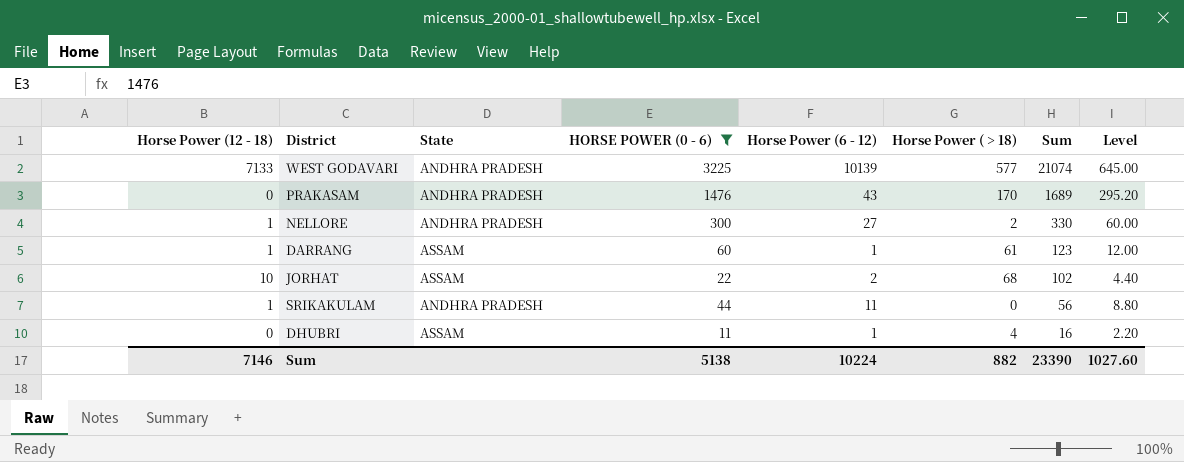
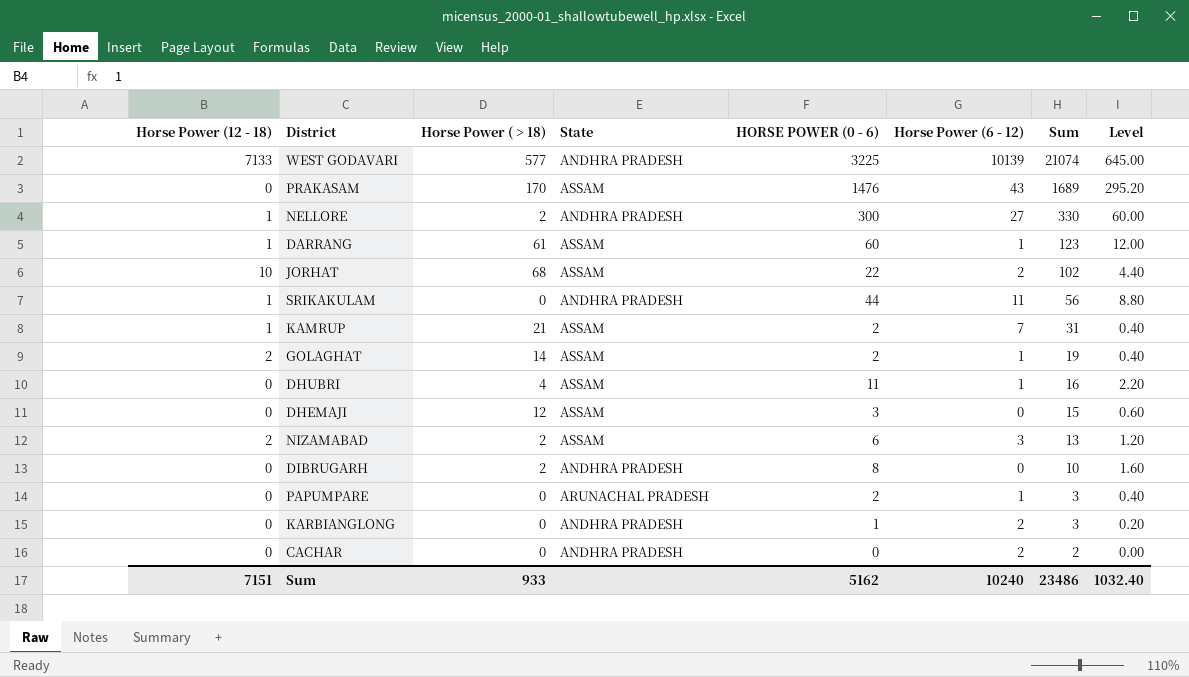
filter: HORSE POWER (0 - 6) >= 11 -> none
column Horse Power ( > 18) | position: 6 -> 3
PRAKASAM | State: ANDHRA PRADESH -> ASSAM
Sum | Horse Power (12 - 18): 7146 -> 7151
Sum | Horse Power ( > 18): 882 -> 933
Sum | HORSE POWER (0 - 6): 5138 -> 5162
Sum | Horse Power (6 - 12): 10224 -> 10240
Sum | Sum: 23390 -> 23486
Sum | Level: 1027.60 -> 1032.40

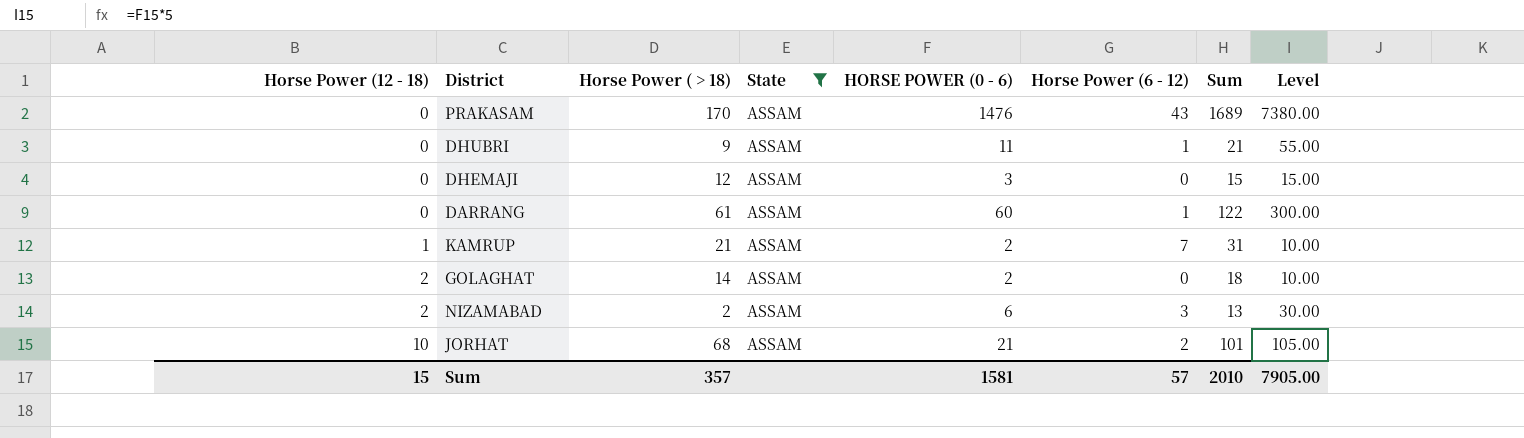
filter: none -> State = ASSAM
row order: Sum descending -> Horse Power (12 - 18) ascending
column Level | formula: [HORSE POWER (0 - 6)] * 0.2 -> [HORSE POWER (0 - 6)] * 5
DHUBRI | Horse Power ( > 18): 4 -> 9
DHUBRI | Sum: 16 -> 21
DARRANG | Horse Power (12 - 18): 1 -> 0
DARRANG | Sum: 123 -> 122
GOLAGHAT | Horse Power (6 - 12): 1 -> 0
GOLAGHAT | Sum: 19 -> 18
JORHAT | HORSE POWER (0 - 6): 22 -> 21
JORHAT | Sum: 102 -> 101
Sum | Horse Power (12 - 18): 7151 -> 15
Sum | Horse Power ( > 18): 933 -> 357
Sum | HORSE POWER (0 - 6): 5162 -> 1581
Sum | Horse Power (6 - 12): 10240 -> 57
Sum | Sum: 23486 -> 2010
Sum | Level: 1032.40 -> 7905.00

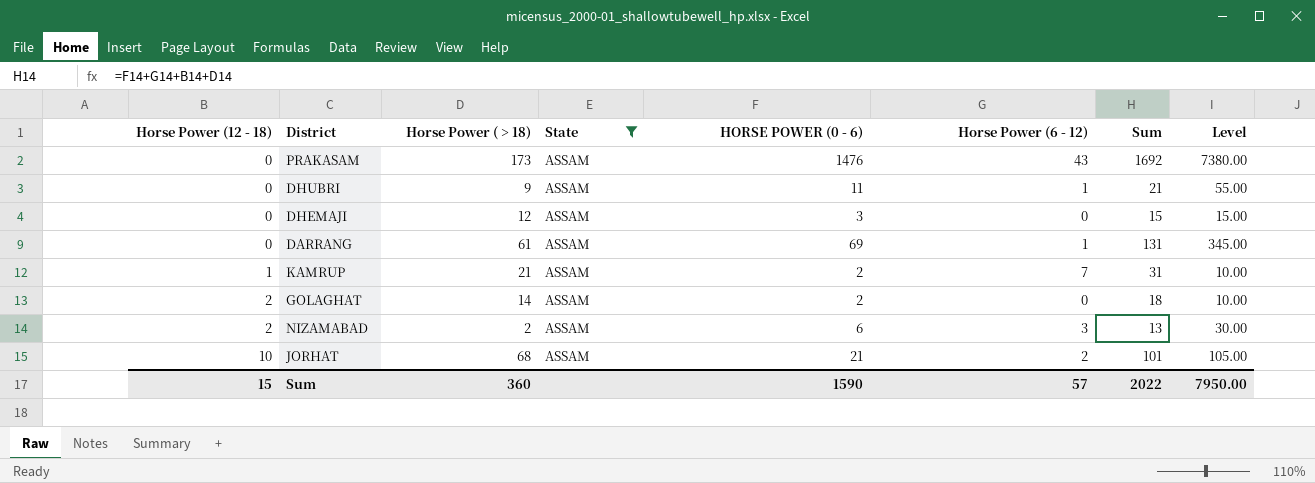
PRAKASAM | Horse Power ( > 18): 170 -> 173
PRAKASAM | Sum: 1689 -> 1692
DARRANG | HORSE POWER (0 - 6): 60 -> 69
DARRANG | Sum: 122 -> 131
DARRANG | Level: 300.00 -> 345.00
Sum | Horse Power ( > 18): 357 -> 360
Sum | HORSE POWER (0 - 6): 1581 -> 1590
Sum | Sum: 2010 -> 2022
Sum | Level: 7905.00 -> 7950.00

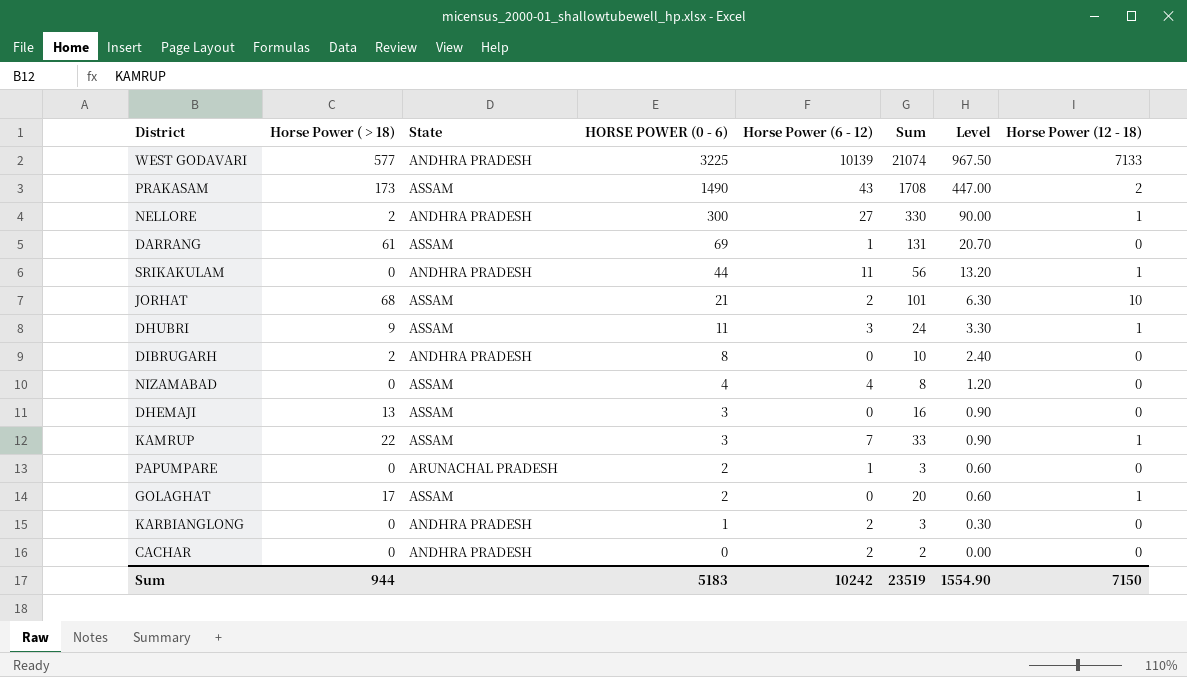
filter: State = ASSAM -> none
row order: Horse Power (12 - 18) ascending -> HORSE POWER (0 - 6) descending
column Level | formula: [HORSE POWER (0 - 6)] * 5 -> [HORSE POWER (0 - 6)] * 0.3
column Horse Power (12 - 18) | position: 1 -> 8
PRAKASAM | HORSE POWER (0 - 6): 1476 -> 1490
PRAKASAM | Sum: 1692 -> 1708
PRAKASAM | Horse Power (12 - 18): 0 -> 2
DHUBRI | Horse Power (6 - 12): 1 -> 3
DHUBRI | Sum: 21 -> 24
DHUBRI | Horse Power (12 - 18): 0 -> 1
NIZAMABAD | Horse Power ( > 18): 2 -> 0
NIZAMABAD | HORSE POWER (0 - 6): 6 -> 4
NIZAMABAD | Horse Power (6 - 12): 3 -> 4
NIZAMABAD | Sum: 13 -> 8
NIZAMABAD | Horse Power (12 - 18): 2 -> 0
DHEMAJI | Horse Power ( > 18): 12 -> 13
DHEMAJI | Sum: 15 -> 16
KAMRUP | Horse Power ( > 18): 21 -> 22
KAMRUP | HORSE POWER (0 - 6): 2 -> 3
KAMRUP | Sum: 31 -> 33
GOLAGHAT | Horse Power ( > 18): 14 -> 17
GOLAGHAT | Sum: 18 -> 20
GOLAGHAT | Horse Power (12 - 18): 2 -> 1
Sum | Horse Power ( > 18): 360 -> 944
Sum | HORSE POWER (0 - 6): 1590 -> 5183
Sum | Horse Power (6 - 12): 57 -> 10242
Sum | Sum: 2022 -> 23519
Sum | Level: 7950.00 -> 1554.90
Sum | Horse Power (12 - 18): 15 -> 7150

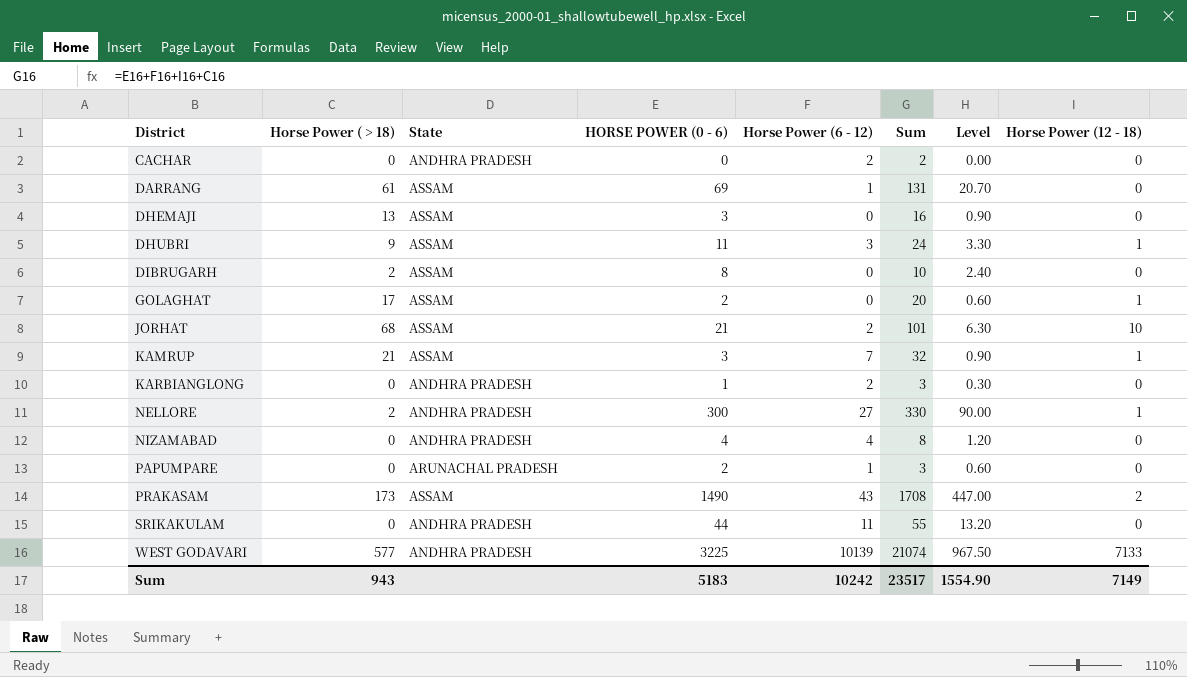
row order: HORSE POWER (0 - 6) descending -> District ascending
DIBRUGARH | State: ANDHRA PRADESH -> ASSAM
KAMRUP | Horse Power ( > 18): 22 -> 21
KAMRUP | Sum: 33 -> 32
NIZAMABAD | State: ASSAM -> ANDHRA PRADESH
SRIKAKULAM | Sum: 56 -> 55
SRIKAKULAM | Horse Power (12 - 18): 1 -> 0
Sum | Horse Power ( > 18): 944 -> 943
Sum | Sum: 23519 -> 23517
Sum | Horse Power (12 - 18): 7150 -> 7149

